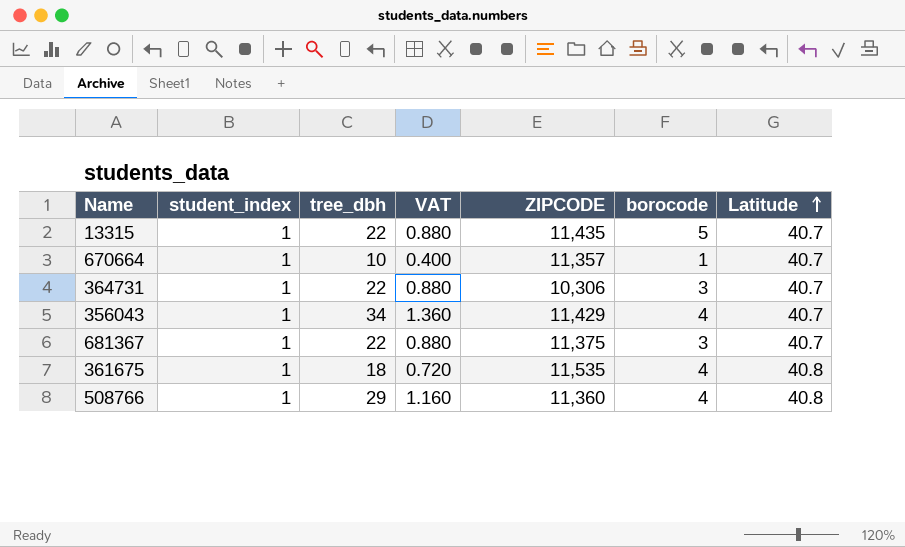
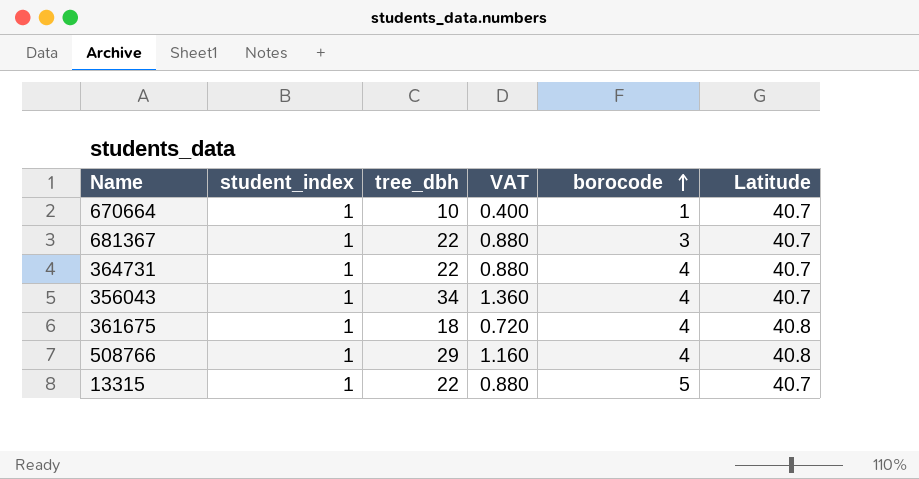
row order: Latitude ascending -> borocode ascending
column ZIPCODE | position: 5 -> none
364731 | borocode: 3 -> 4

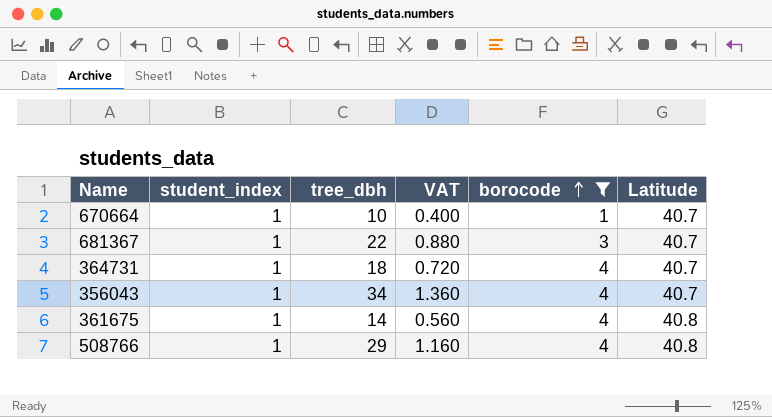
filter: none -> borocode != 5
364731 | tree_dbh: 22 -> 18
364731 | VAT: 0.880 -> 0.720
361675 | tree_dbh: 18 -> 14
361675 | VAT: 0.720 -> 0.560

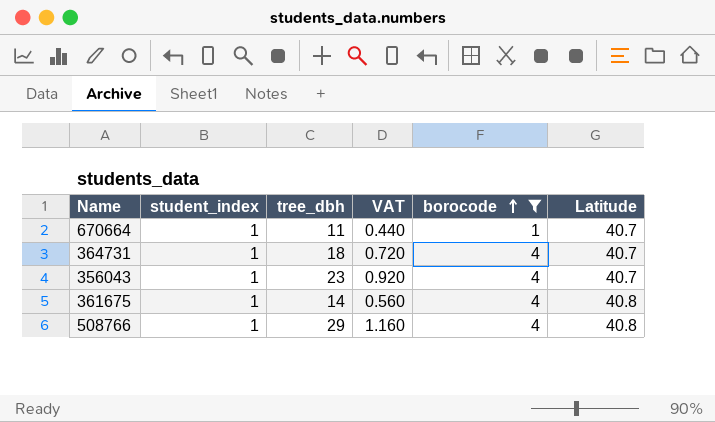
row 681367: 1 | 22 | 0.880 | 3 | 40.7 -> none
670664 | tree_dbh: 10 -> 11
670664 | VAT: 0.400 -> 0.440
356043 | tree_dbh: 34 -> 23
356043 | VAT: 1.360 -> 0.920

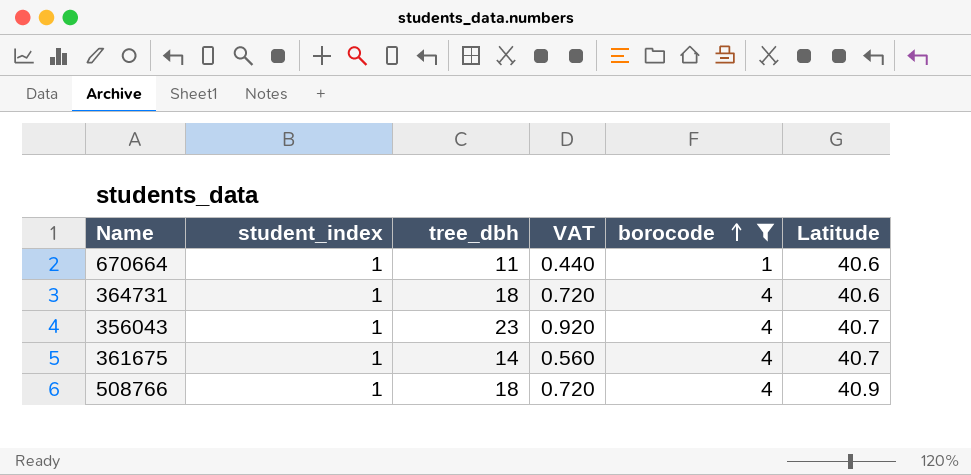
670664 | Latitude: 40.7 -> 40.6
364731 | Latitude: 40.7 -> 40.6
361675 | Latitude: 40.8 -> 40.7
508766 | tree_dbh: 29 -> 18
508766 | VAT: 1.160 -> 0.720
508766 | Latitude: 40.8 -> 40.9

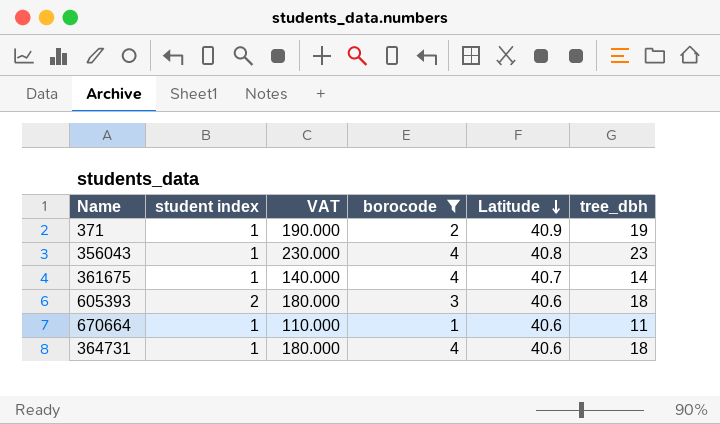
row order: borocode ascending -> Latitude descending
column name: student_index -> student index
column VAT | formula: [tree_dbh] * 0.04 -> [tree_dbh] * 10
column tree_dbh | position: 3 -> 6
row 508766: 1 | 18 | 0.720 | 4 | 40.9 -> none
row 371: none -> 1 | 190.000 | 2 | 40.9 | 19
356043 | Latitude: 40.7 -> 40.8
row 605393: none -> 2 | 180.000 | 3 | 40.6 | 18

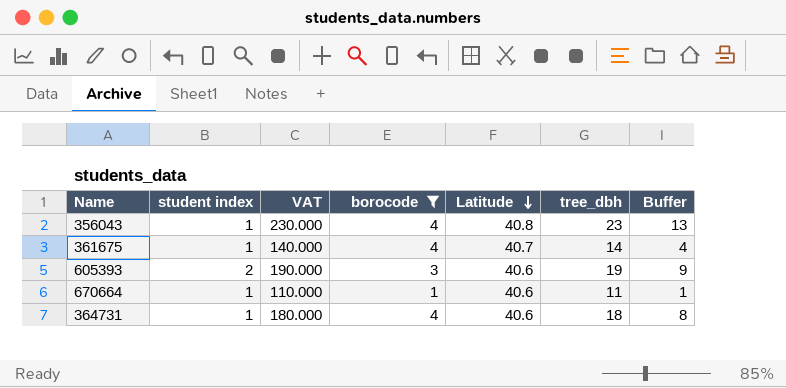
column Buffer | formula: none -> [tree_dbh] - 10
row 371: 1 | 190.000 | 2 | 40.9 | 19 -> none
605393 | VAT: 180.000 -> 190.000
605393 | tree_dbh: 18 -> 19

